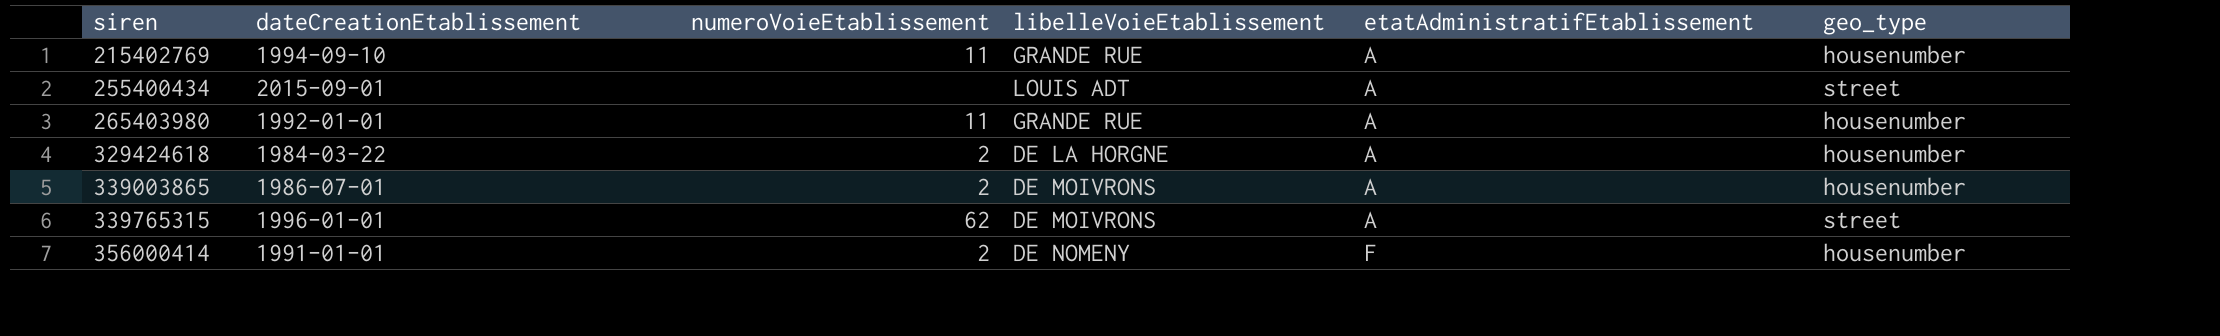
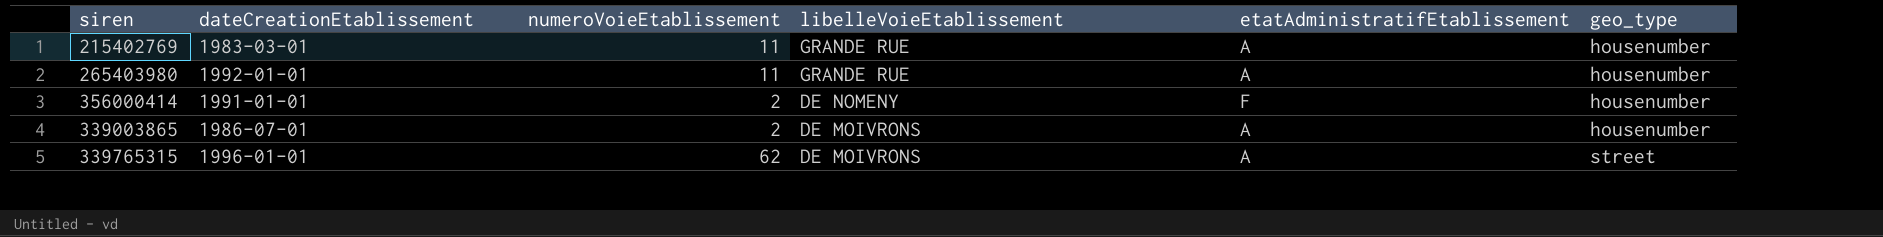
row order: siren ascending -> libelleVoieEtablissement descending
row 255400434: 2015-09-01 | none | LOUIS ADT | A | street -> none
row 329424618: 1984-03-22 | 2 | DE LA HORGNE | A | housenumber -> none
215402769 | dateCreationEtablissement: 1994-09-10 -> 1983-03-01

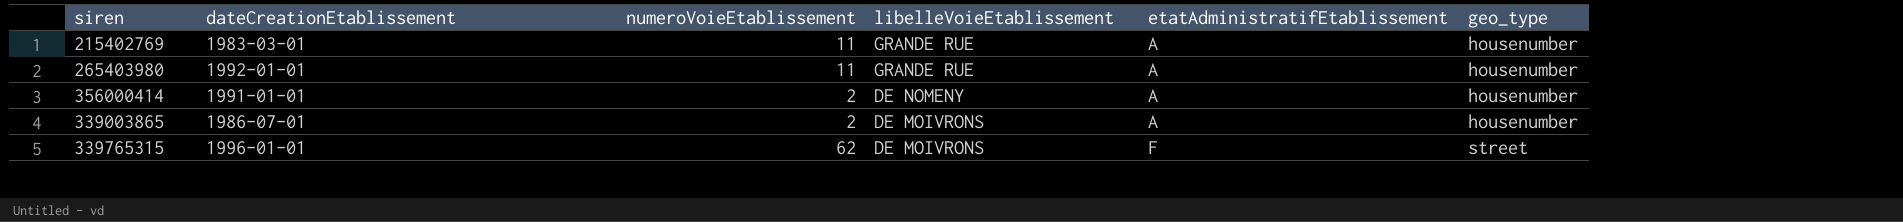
356000414 | etatAdministratifEtablissement: F -> A
339765315 | etatAdministratifEtablissement: A -> F

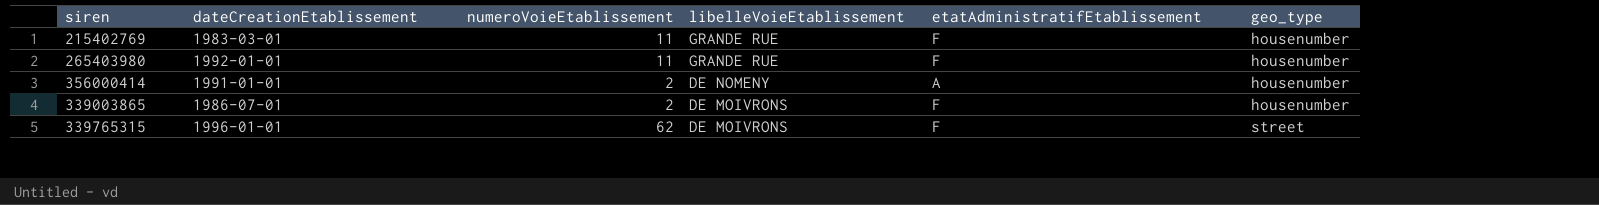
215402769 | etatAdministratifEtablissement: A -> F
265403980 | etatAdministratifEtablissement: A -> F
339003865 | etatAdministratifEtablissement: A -> F

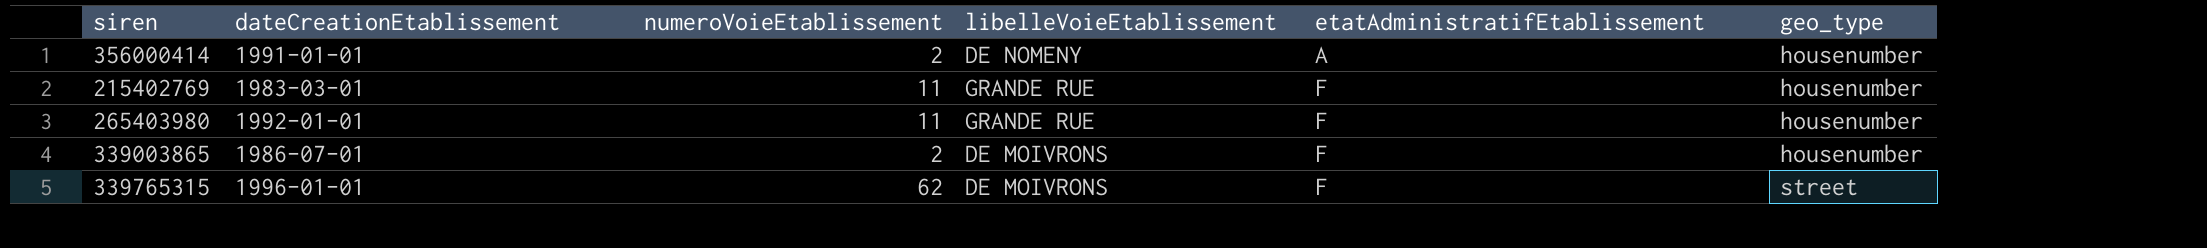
row order: libelleVoieEtablissement descending -> etatAdministratifEtablissement ascending

